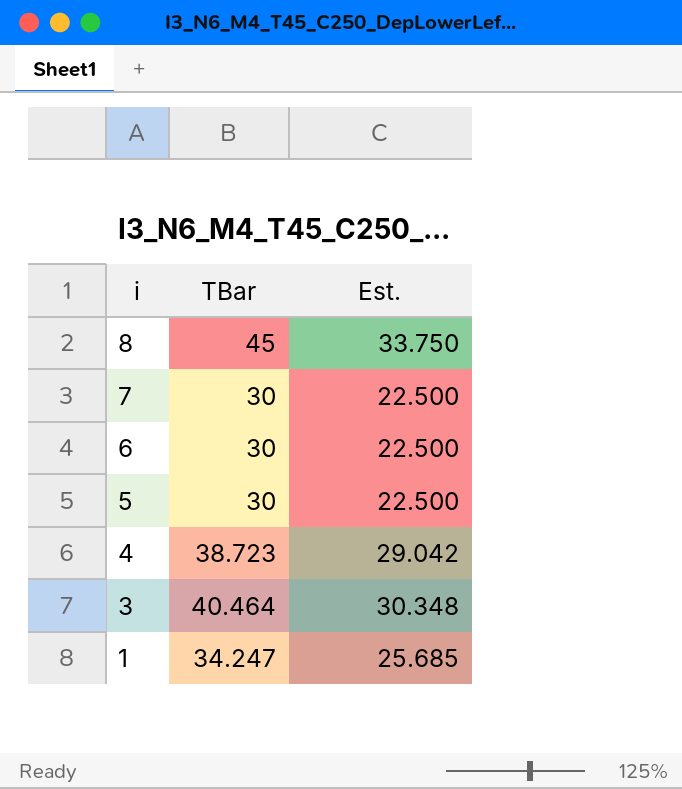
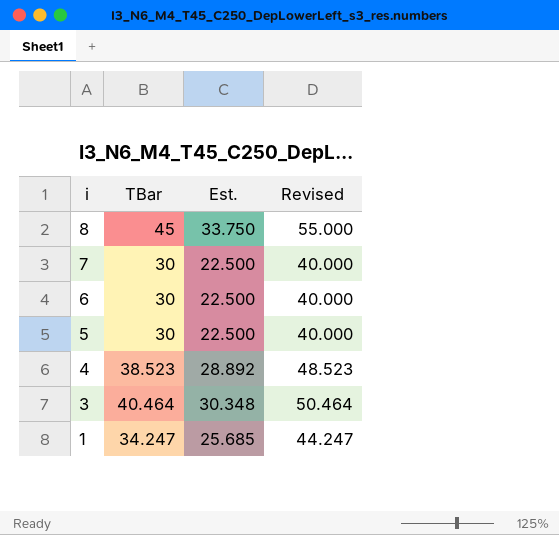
column Revised | formula: none -> [TBar] + 10
4 | TBar: 38.723 -> 38.523
4 | Est.: 29.042 -> 28.892

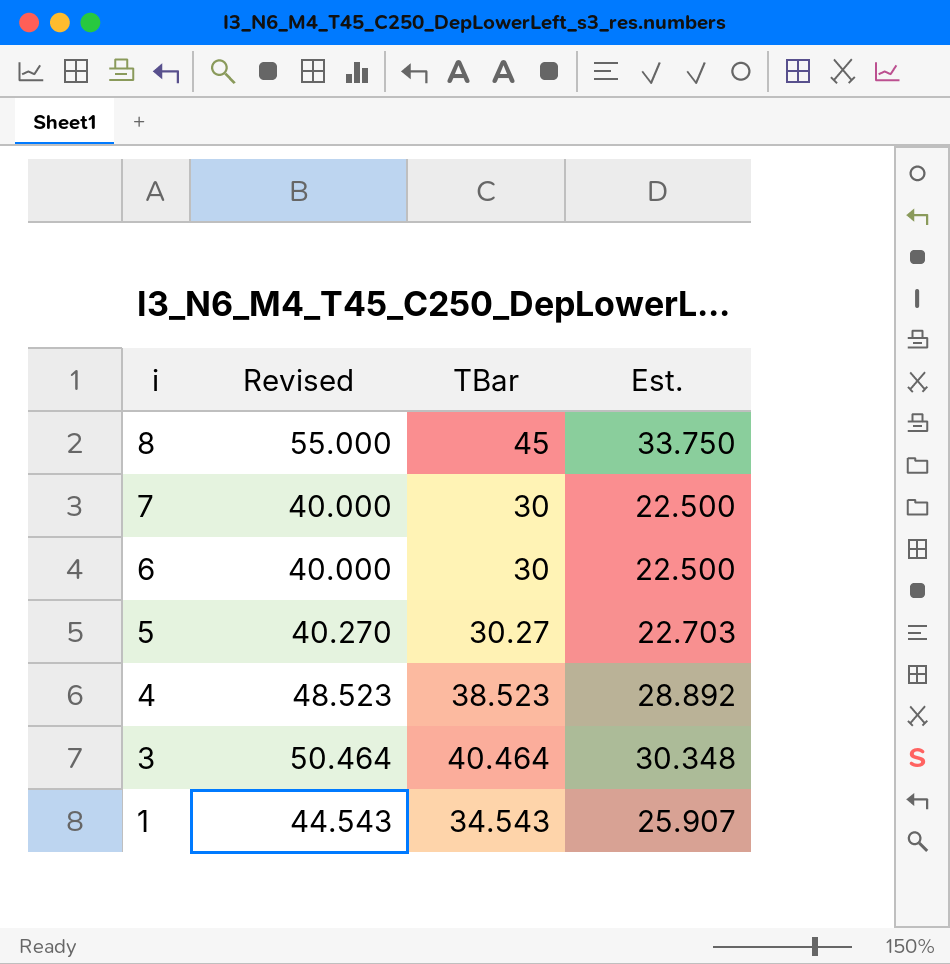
column Revised | position: 4 -> 2
5 | Revised: 40.000 -> 40.270
5 | TBar: 30 -> 30.27
5 | Est.: 22.500 -> 22.703
1 | Revised: 44.247 -> 44.543
1 | TBar: 34.247 -> 34.543
1 | Est.: 25.685 -> 25.907

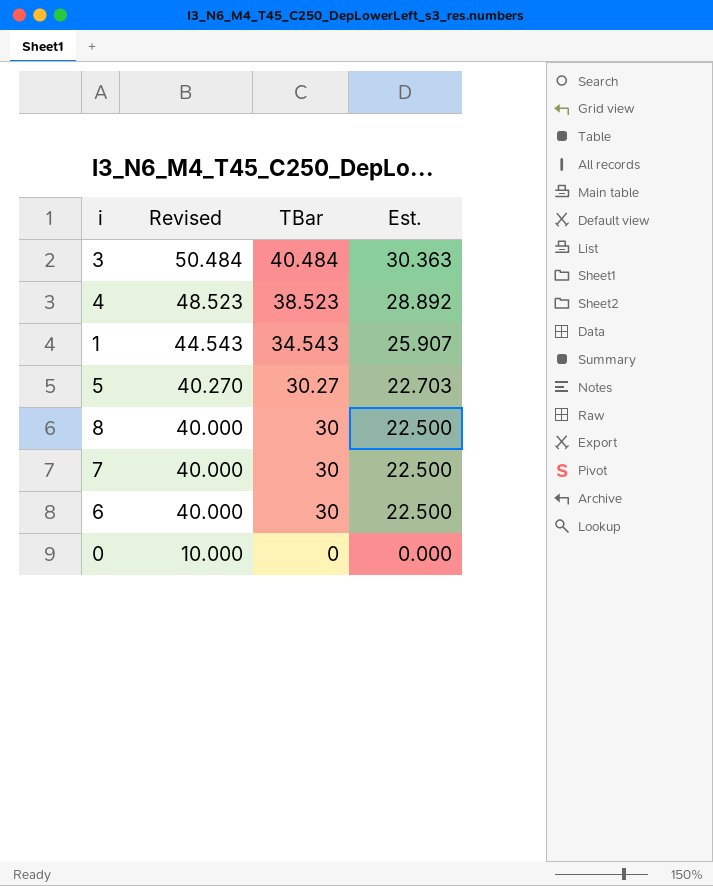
row order: i descending -> Revised descending
3 | Revised: 50.464 -> 50.484
3 | TBar: 40.464 -> 40.484
3 | Est.: 30.348 -> 30.363
8 | Revised: 55.000 -> 40.000
8 | TBar: 45 -> 30
8 | Est.: 33.750 -> 22.500
row 0: none -> 10.000 | 0 | 0.000

